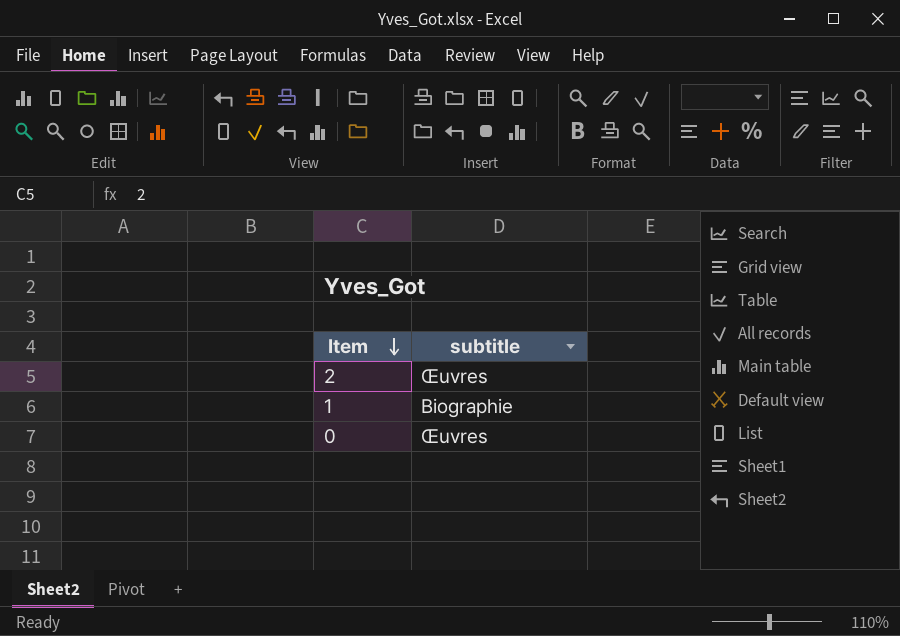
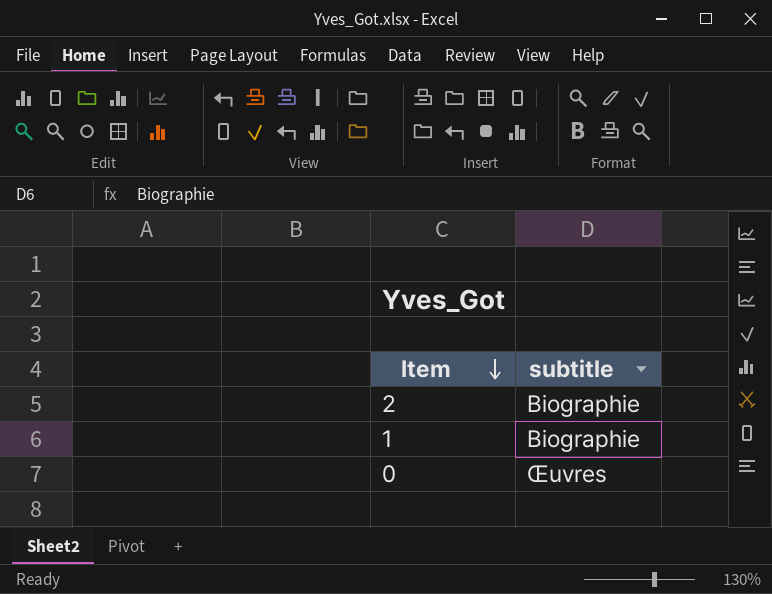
2 | subtitle: Œuvres -> Biographie

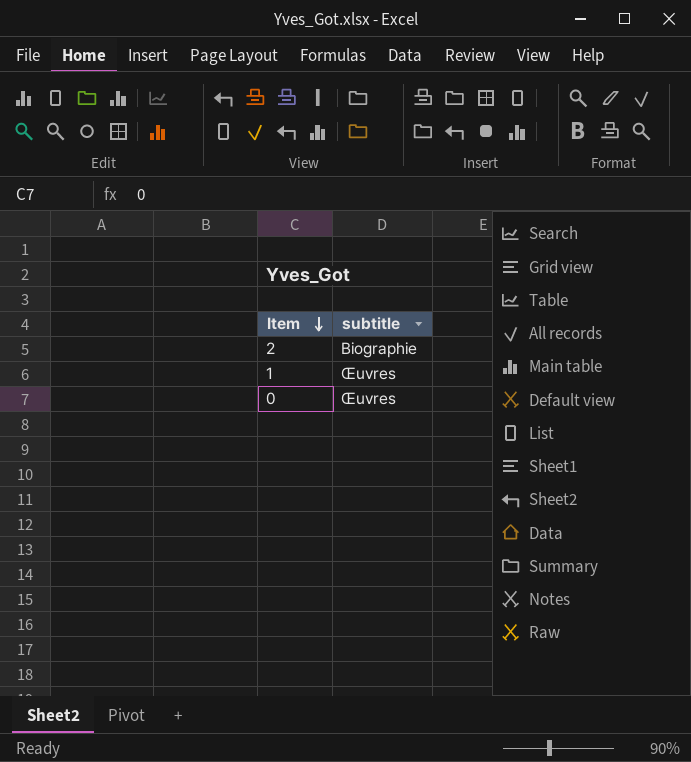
1 | subtitle: Biographie -> Œuvres

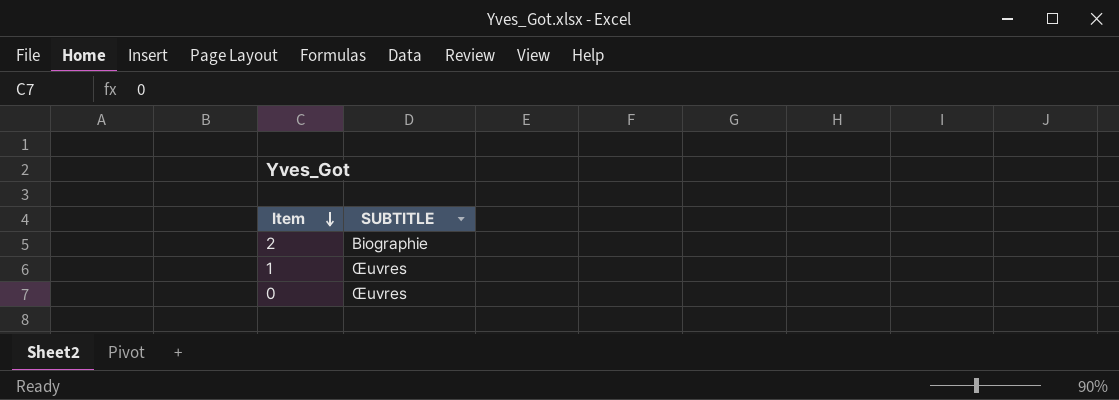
column name: subtitle -> SUBTITLE

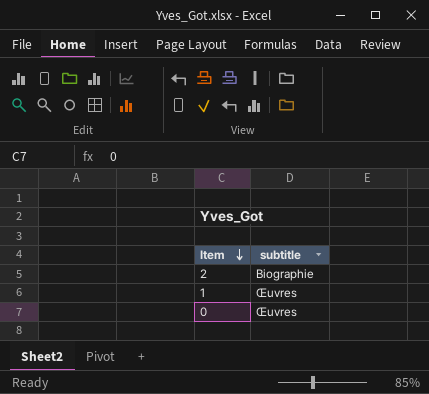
column name: SUBTITLE -> subtitle

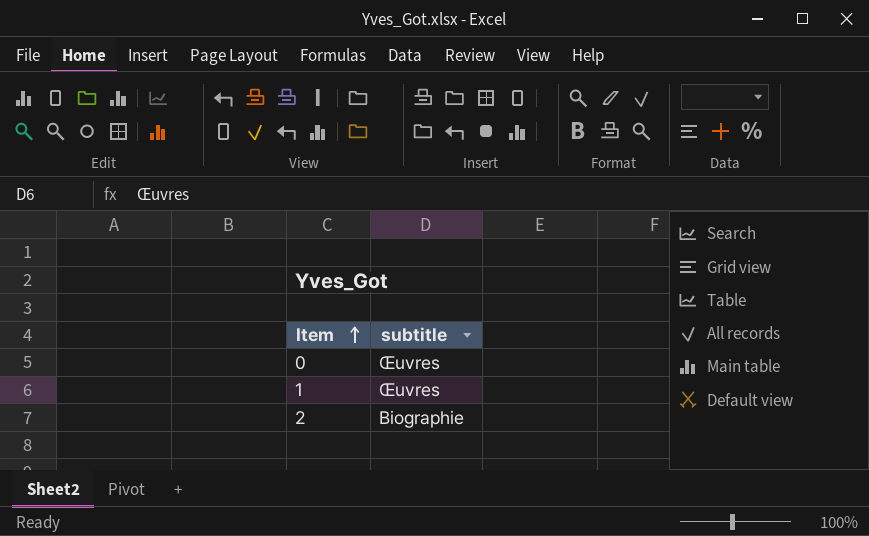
row order: Item descending -> Item ascending

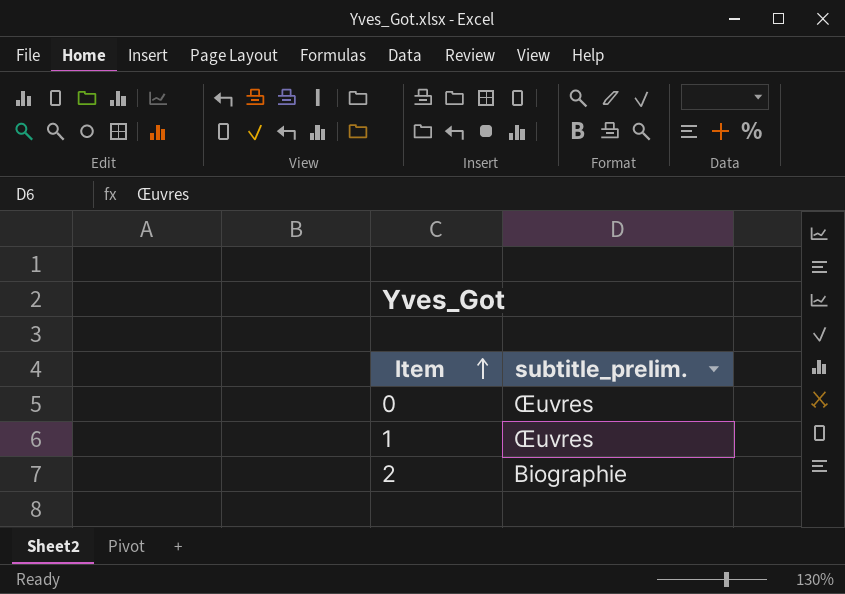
column name: subtitle -> subtitle_prelim.

